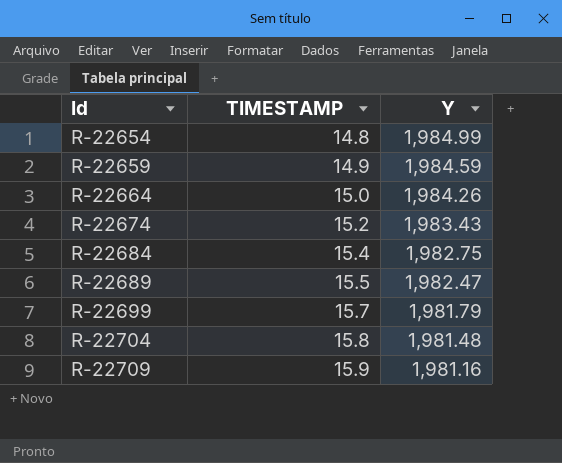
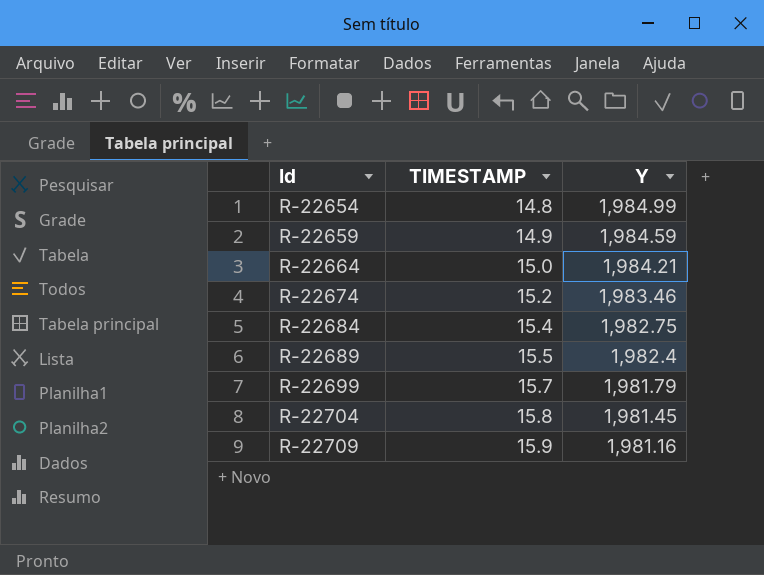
R-22664 | Y: 1,984.26 -> 1,984.21
R-22674 | Y: 1,983.43 -> 1,983.46
R-22689 | Y: 1,982.47 -> 1,982.4
R-22704 | Y: 1,981.48 -> 1,981.45

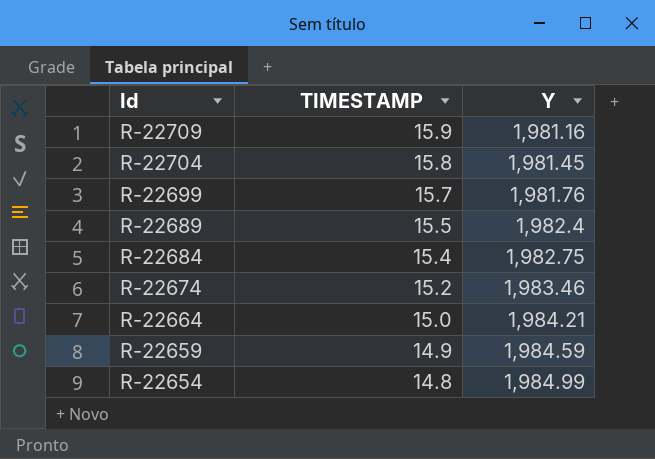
row order: Id ascending -> Id descending
R-22699 | Y: 1,981.79 -> 1,981.76

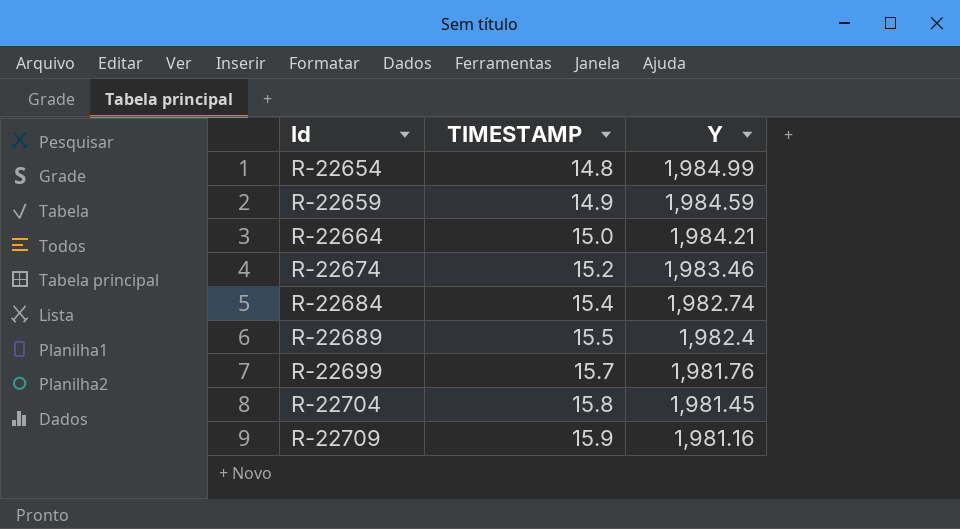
row order: Id descending -> Id ascending
R-22684 | Y: 1,982.75 -> 1,982.74

